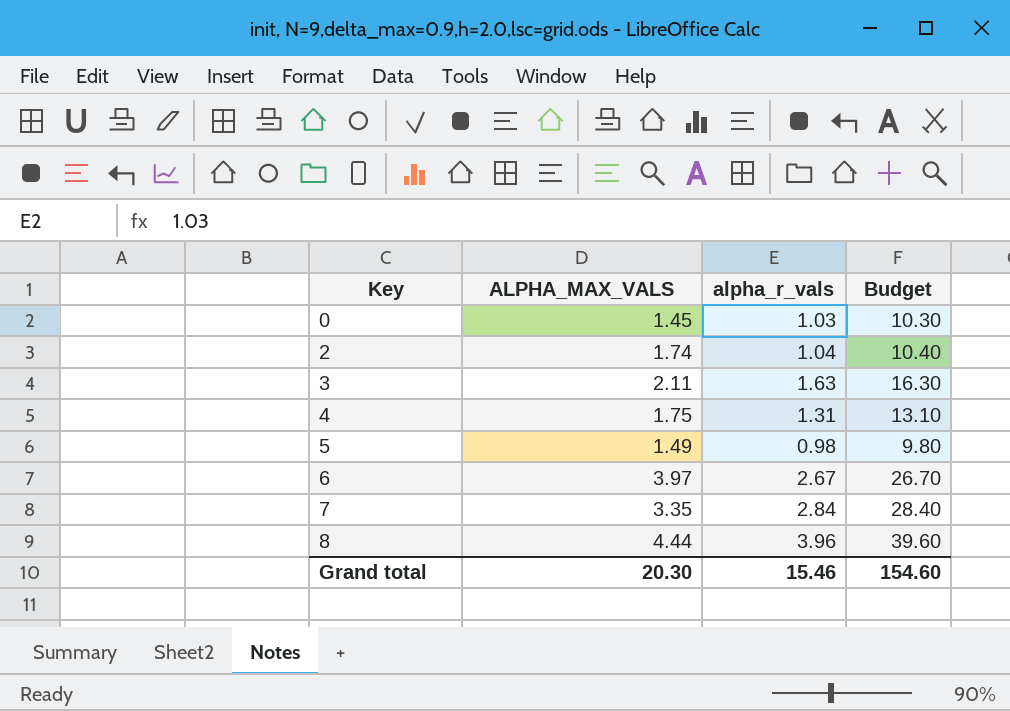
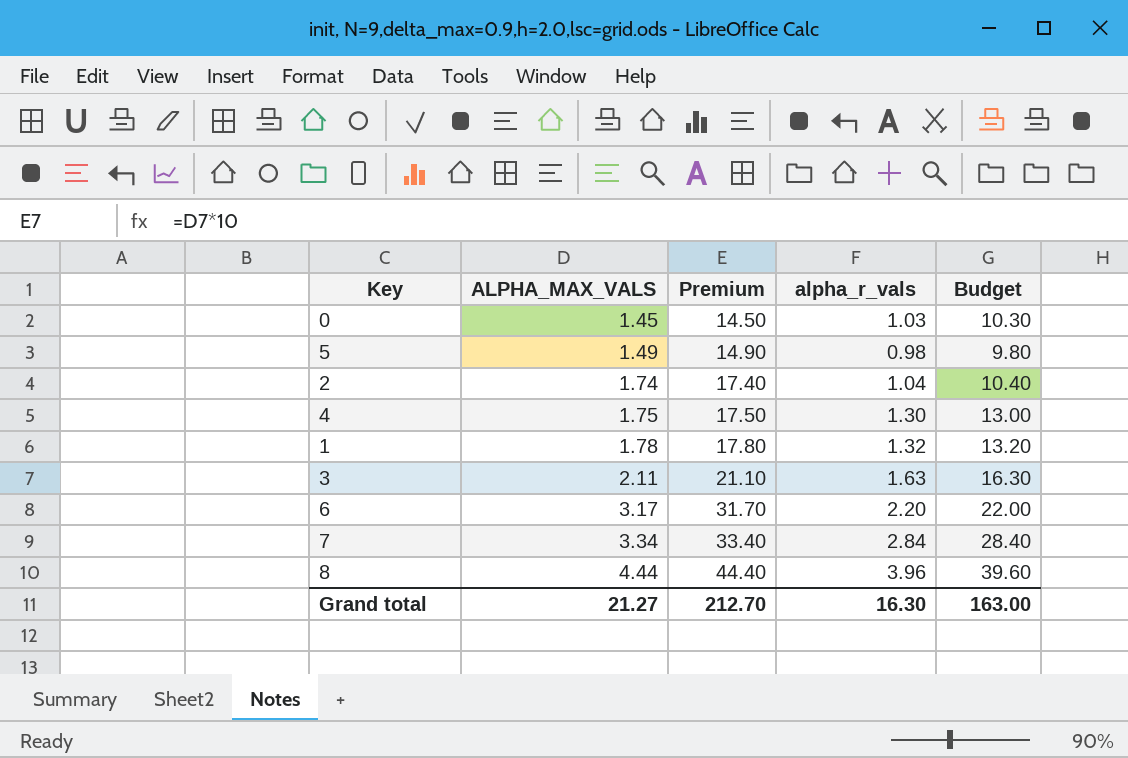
row order: Key ascending -> ALPHA_MAX_VALS ascending
column Premium | formula: none -> [ALPHA_MAX_VALS] * 10
4 | alpha_r_vals: 1.31 -> 1.30
4 | Budget: 13.10 -> 13.00
row 1: none -> 1.78 | 17.80 | 1.32 | 13.20
6 | ALPHA_MAX_VALS: 3.97 -> 3.17
6 | alpha_r_vals: 2.67 -> 2.20
6 | Budget: 26.70 -> 22.00
7 | ALPHA_MAX_VALS: 3.35 -> 3.34
Grand total | ALPHA_MAX_VALS: 20.30 -> 21.27
Grand total | alpha_r_vals: 15.46 -> 16.30
Grand total | Budget: 154.60 -> 163.00

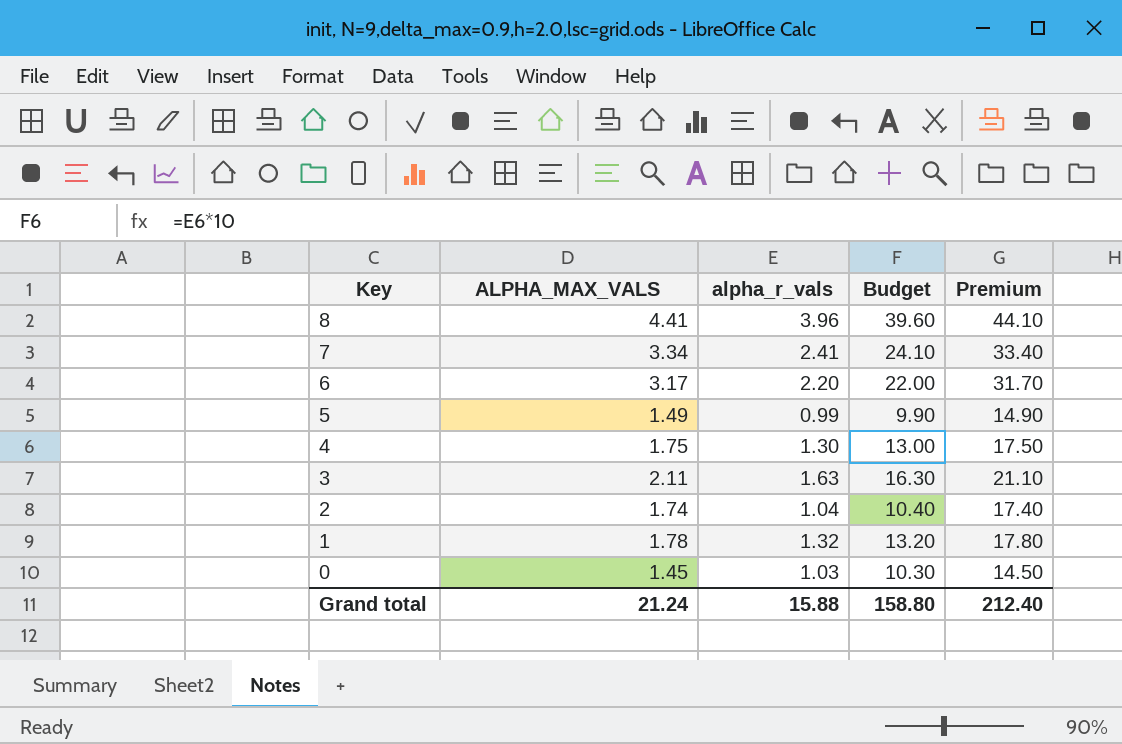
row order: ALPHA_MAX_VALS ascending -> Key descending
column Premium | position: 3 -> 5
8 | ALPHA_MAX_VALS: 4.44 -> 4.41
8 | Premium: 44.40 -> 44.10
7 | alpha_r_vals: 2.84 -> 2.41
7 | Budget: 28.40 -> 24.10
5 | alpha_r_vals: 0.98 -> 0.99
5 | Budget: 9.80 -> 9.90
Grand total | ALPHA_MAX_VALS: 21.27 -> 21.24
Grand total | alpha_r_vals: 16.30 -> 15.88
Grand total | Budget: 163.00 -> 158.80
Grand total | Premium: 212.70 -> 212.40

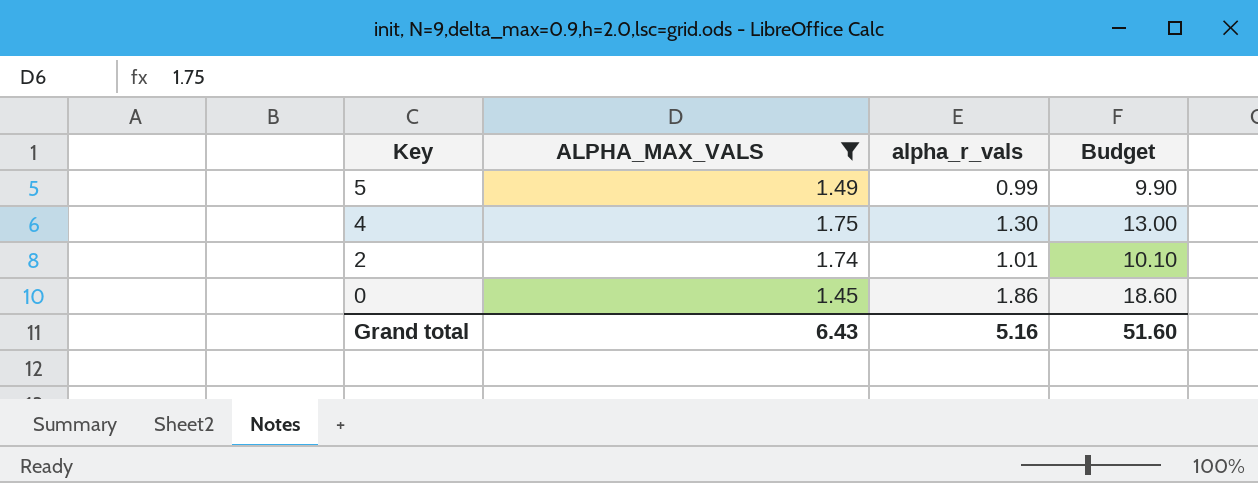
filter: none -> ALPHA_MAX_VALS <= 1.75
column Premium | formula: [ALPHA_MAX_VALS] * 10 -> none
2 | alpha_r_vals: 1.04 -> 1.01
2 | Budget: 10.40 -> 10.10
0 | alpha_r_vals: 1.03 -> 1.86
0 | Budget: 10.30 -> 18.60
Grand total | ALPHA_MAX_VALS: 21.24 -> 6.43
Grand total | alpha_r_vals: 15.88 -> 5.16
Grand total | Budget: 158.80 -> 51.60

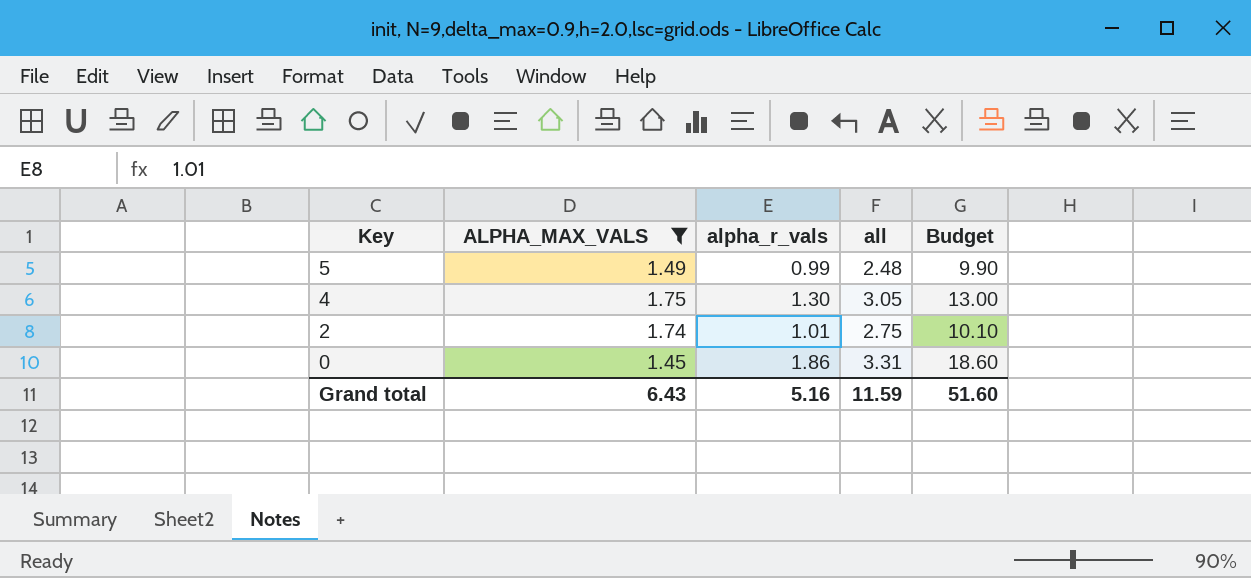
column all | formula: none -> [ALPHA_MAX_VALS] + [alpha_r_vals]

